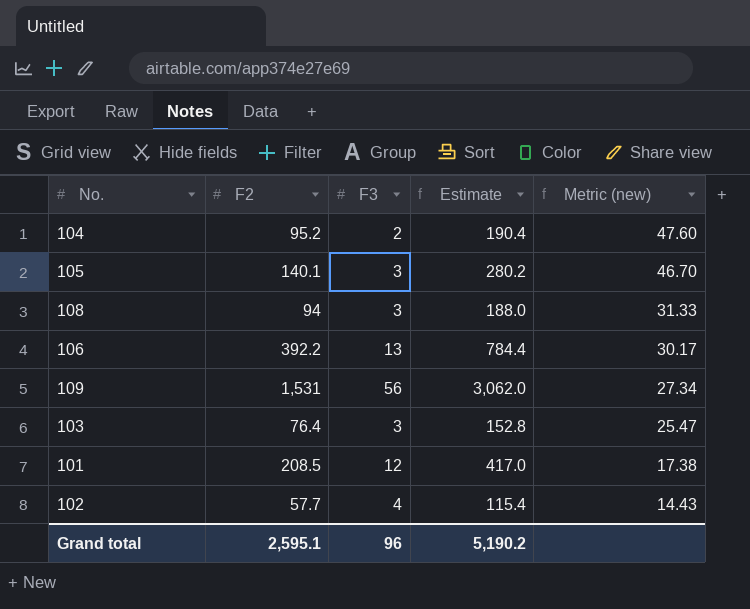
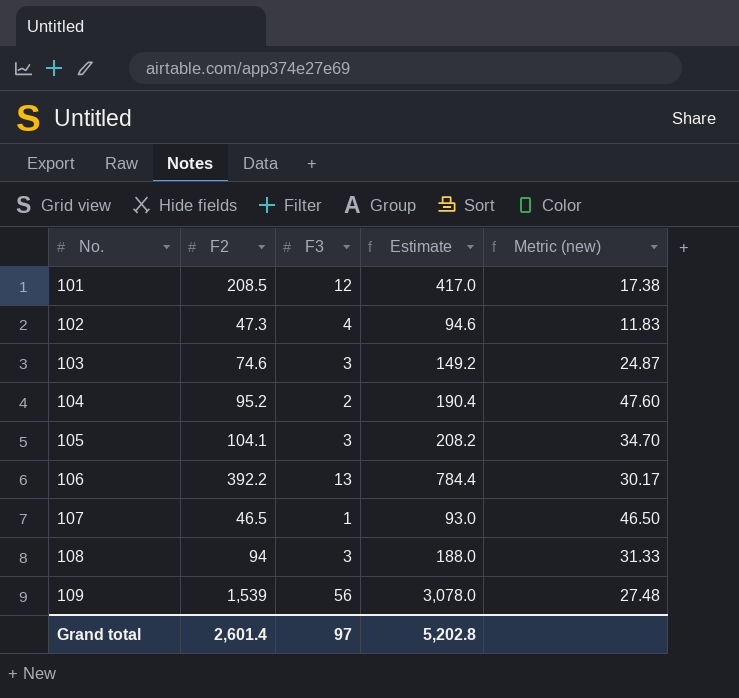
row order: Metric (new) descending -> No. ascending
102 | F2: 57.7 -> 47.3
102 | Estimate: 115.4 -> 94.6
102 | Metric (new): 14.43 -> 11.83
103 | F2: 76.4 -> 74.6
103 | Estimate: 152.8 -> 149.2
103 | Metric (new): 25.47 -> 24.87
105 | F2: 140.1 -> 104.1
105 | Estimate: 280.2 -> 208.2
105 | Metric (new): 46.70 -> 34.70
row 107: none -> 46.5 | 1 | 93.0 | 46.50
109 | F2: 1,531 -> 1,539
109 | Estimate: 3,062.0 -> 3,078.0
109 | Metric (new): 27.34 -> 27.48
Grand total | F2: 2,595.1 -> 2,601.4
Grand total | F3: 96 -> 97
Grand total | Estimate: 5,190.2 -> 5,202.8

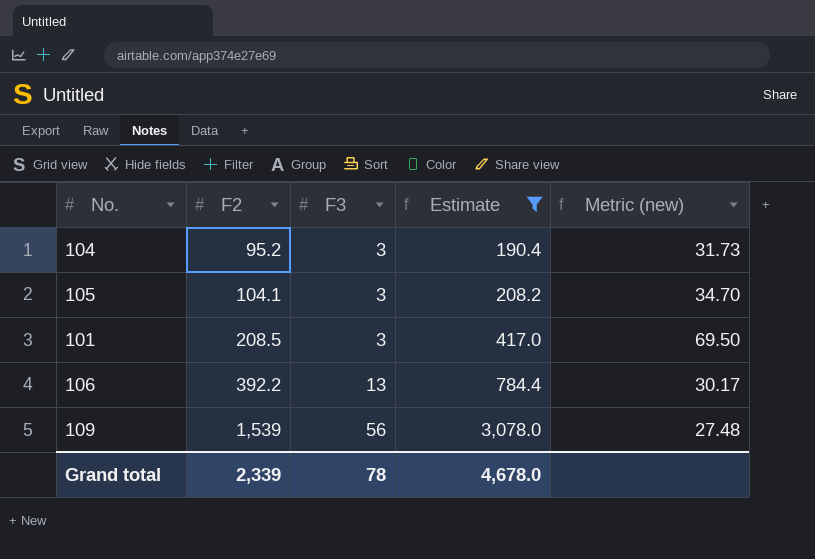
filter: none -> Estimate >= 190.4
row order: No. ascending -> F2 ascending
104 | F3: 2 -> 3
104 | Metric (new): 47.60 -> 31.73
101 | F3: 12 -> 3
101 | Metric (new): 17.38 -> 69.50
Grand total | F2: 2,601.4 -> 2,339
Grand total | F3: 97 -> 78
Grand total | Estimate: 5,202.8 -> 4,678.0

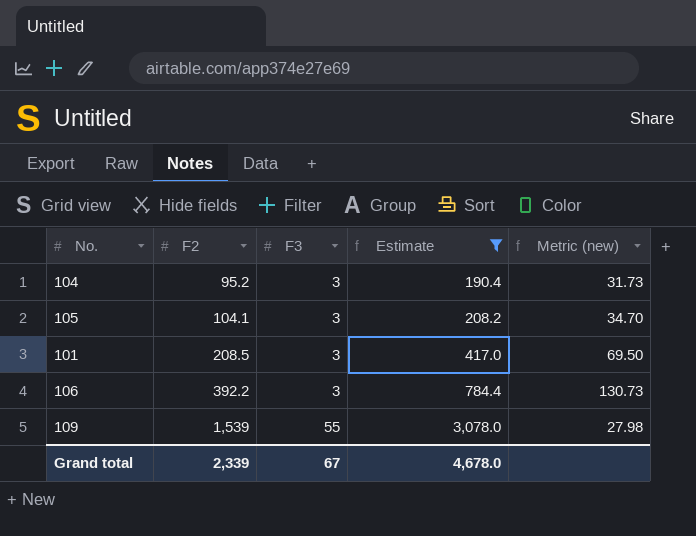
106 | F3: 13 -> 3
106 | Metric (new): 30.17 -> 130.73
109 | F3: 56 -> 55
109 | Metric (new): 27.48 -> 27.98
Grand total | F3: 78 -> 67

